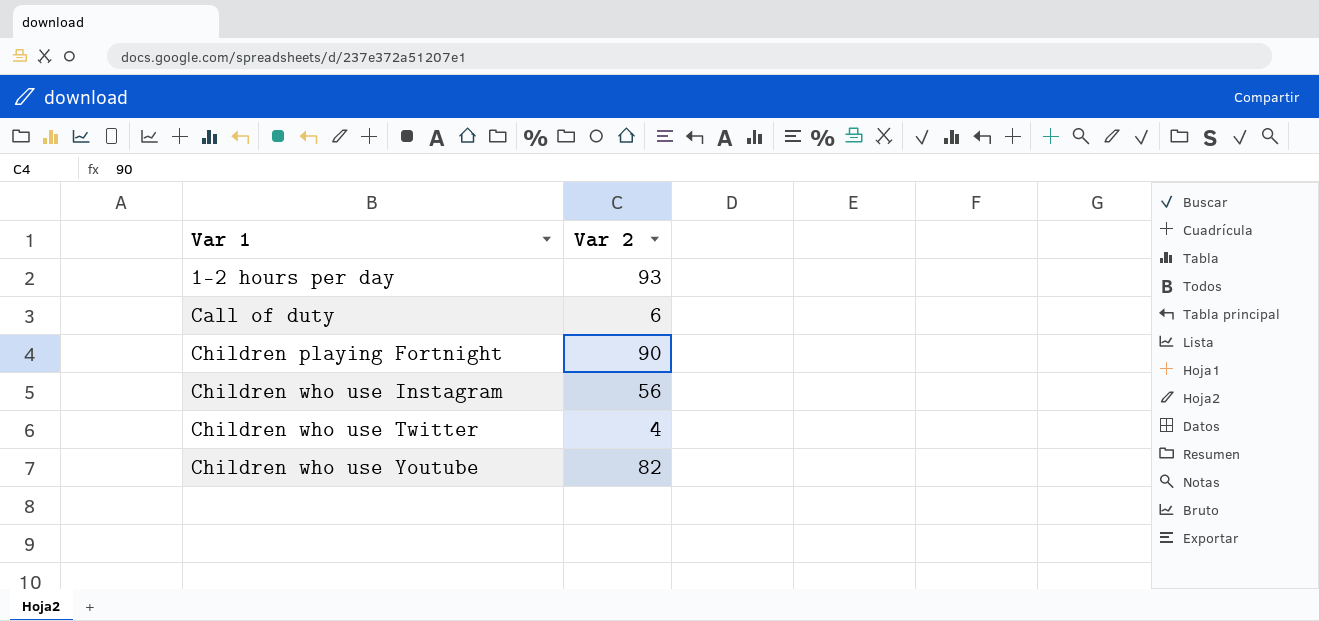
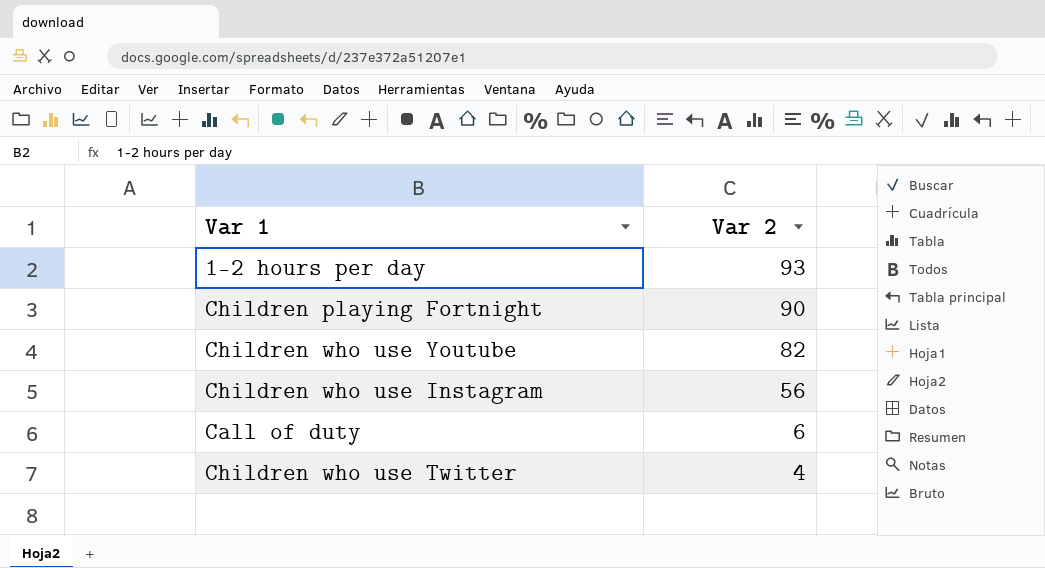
row order: Var 1 ascending -> Var 2 descending

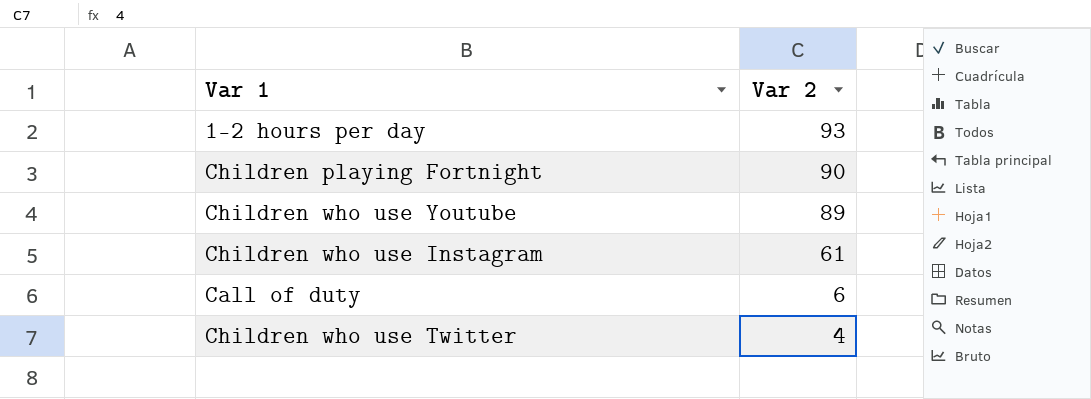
Children who use Youtube | Var 2: 82 -> 89
Children who use Instagram | Var 2: 56 -> 61

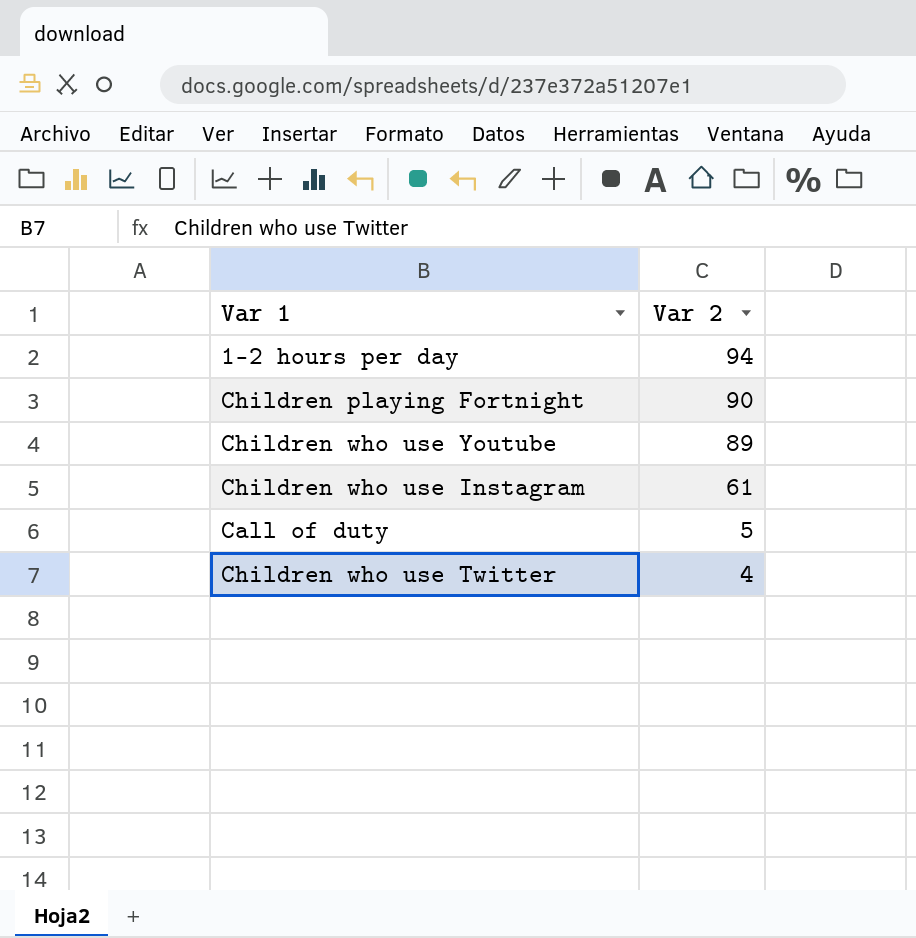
1-2 hours per day | Var 2: 93 -> 94
Call of duty | Var 2: 6 -> 5

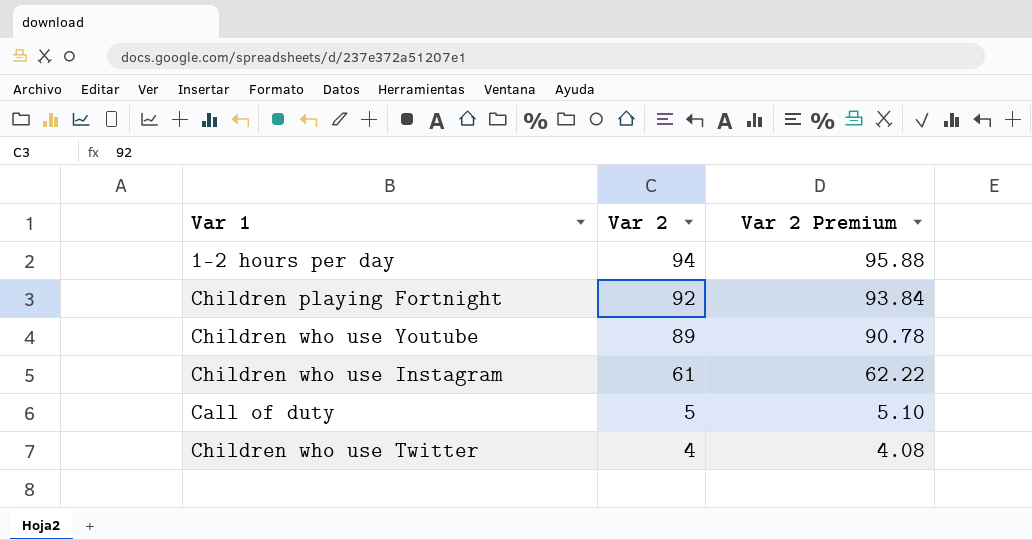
column Var 2 Premium | formula: none -> [Var 2] * 1.02
Children playing Fortnight | Var 2: 90 -> 92

